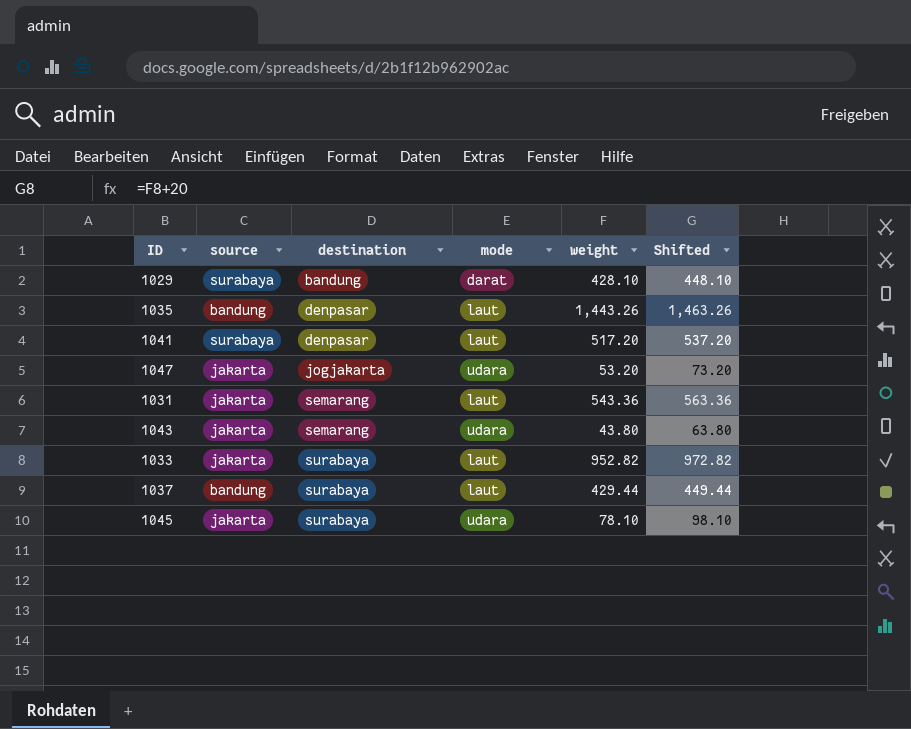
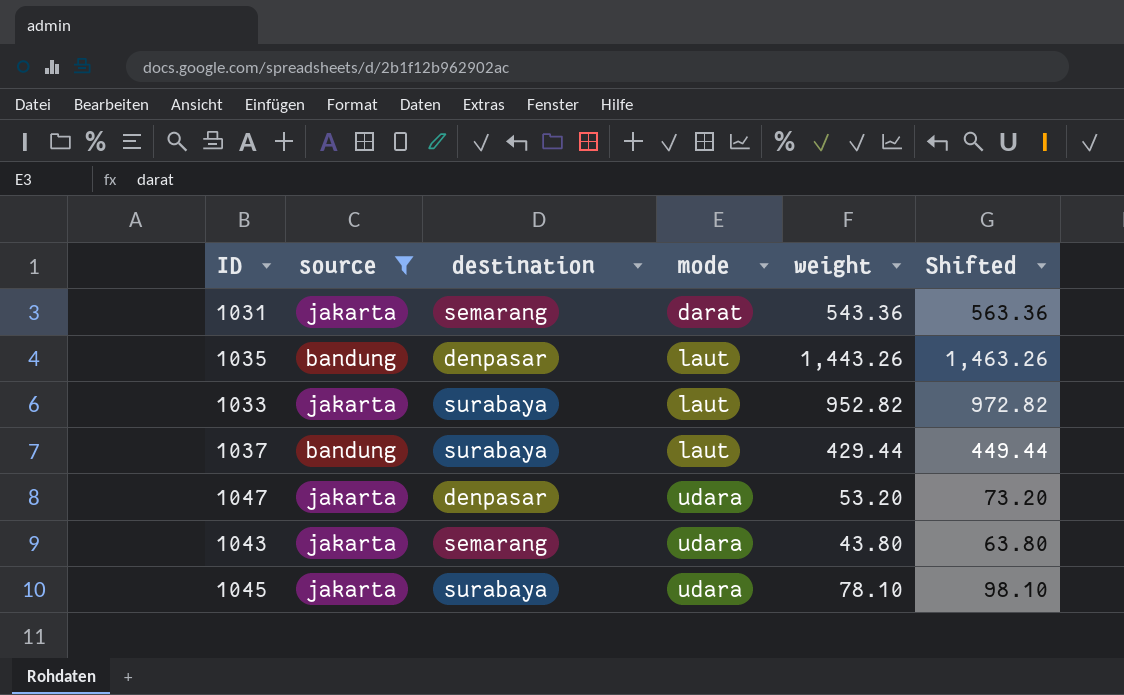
filter: none -> source != surabaya
row order: destination ascending -> mode ascending
1031 | mode: laut -> darat
1047 | destination: jogjakarta -> denpasar

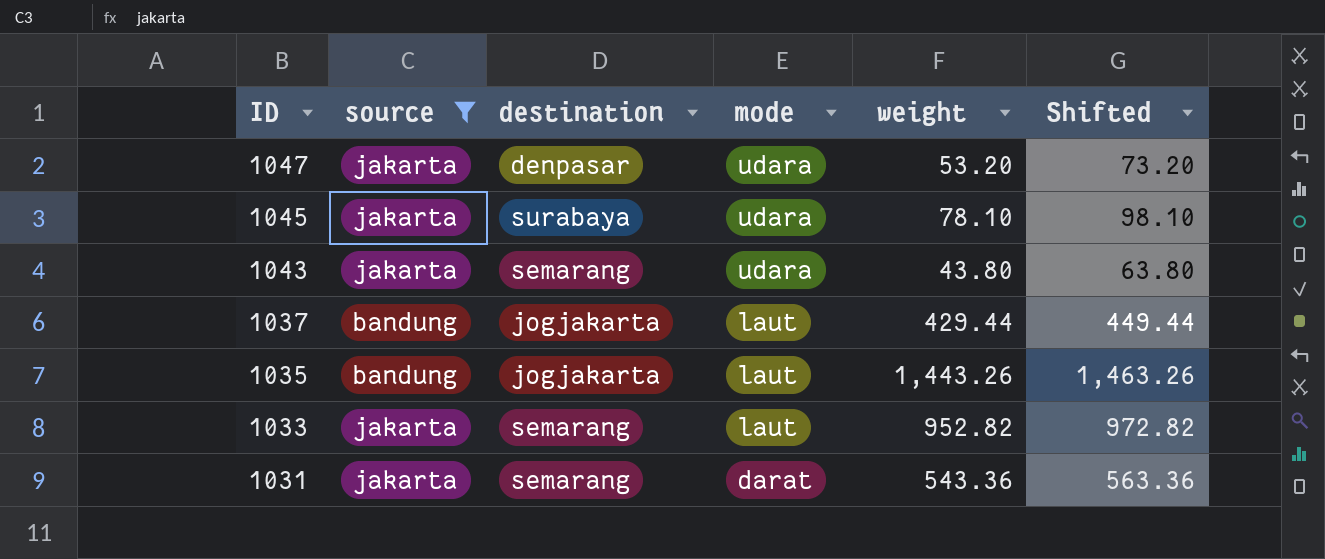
row order: mode ascending -> ID descending
1037 | destination: surabaya -> jogjakarta
1035 | destination: denpasar -> jogjakarta
1033 | destination: surabaya -> semarang

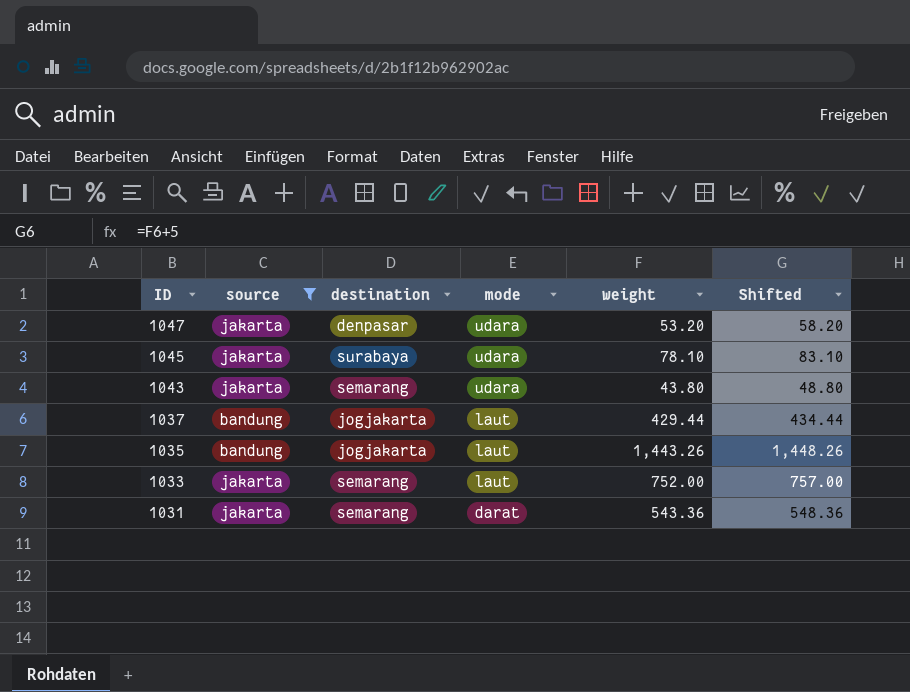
column Shifted | formula: [weight] + 20 -> [weight] + 5
1033 | weight: 952.82 -> 752.00

